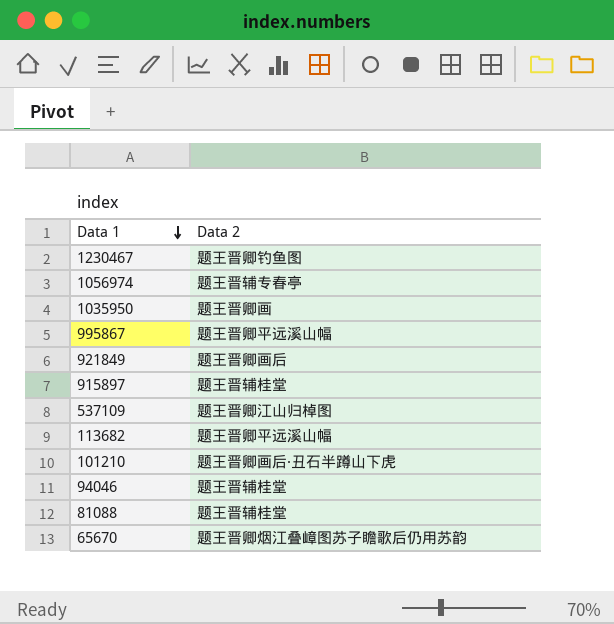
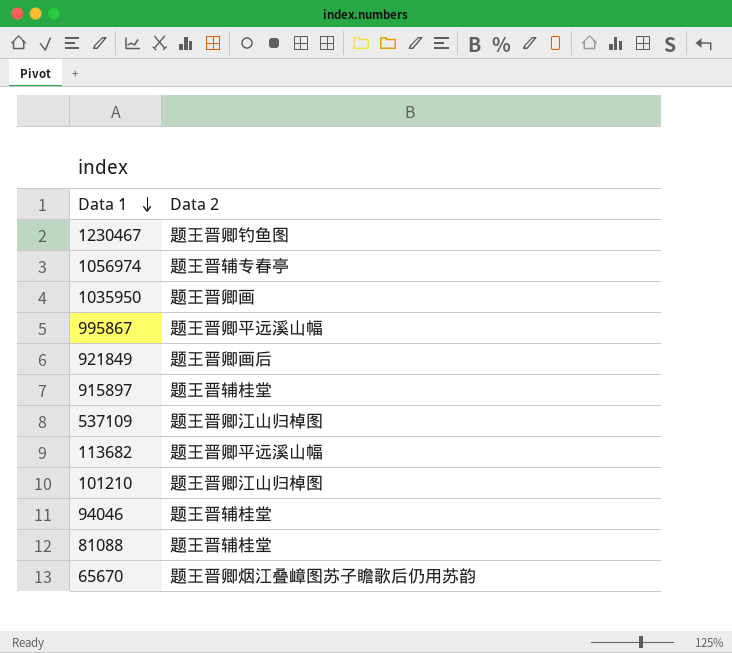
101210 | Data 2: 题王晋卿画后·丑石半蹲山下虎 -> 题王晋卿江山归棹图

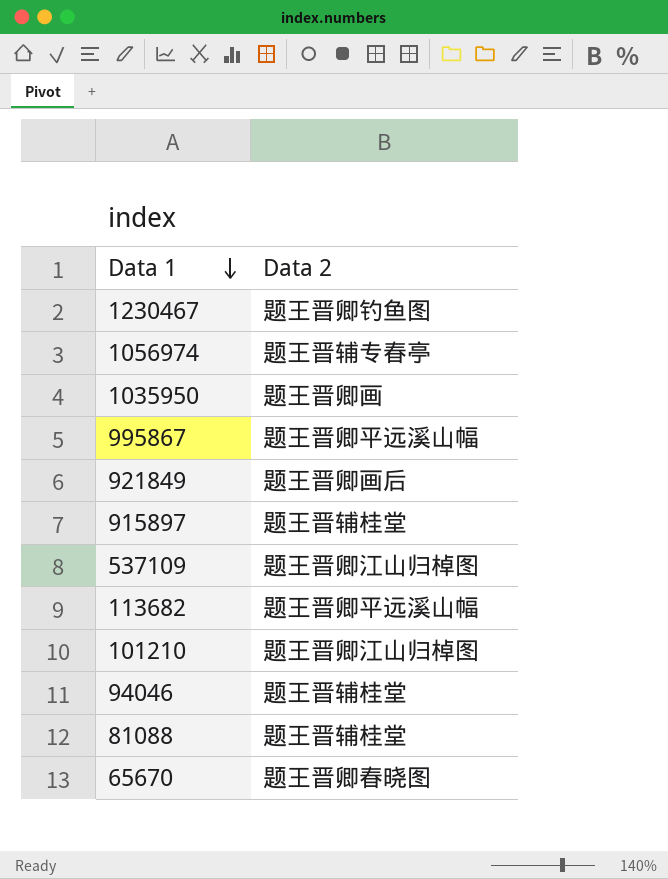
65670 | Data 2: 题王晋卿烟江叠嶂图苏子瞻歌后仍用苏韵 -> 题王晋卿春晓图

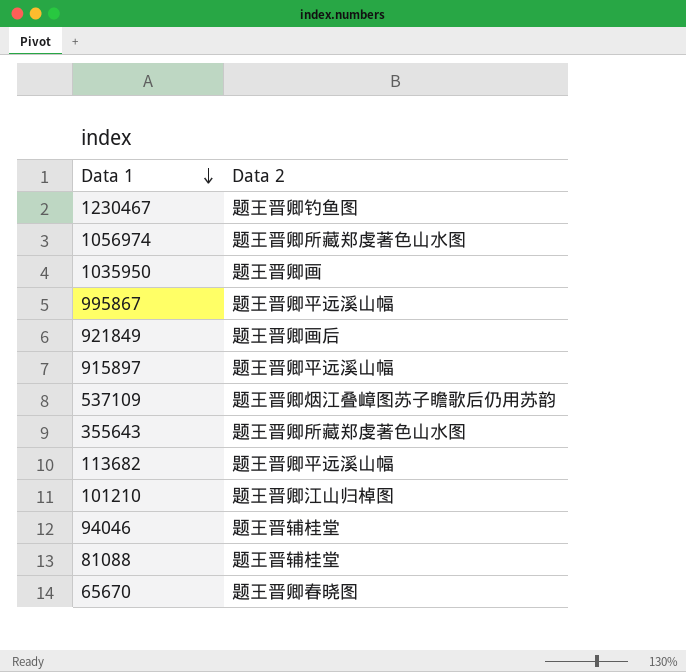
1056974 | Data 2: 题王晋辅专春亭 -> 题王晋卿所藏郑虔著色山水图
915897 | Data 2: 题王晋辅桂堂 -> 题王晋卿平远溪山幅
537109 | Data 2: 题王晋卿江山归棹图 -> 题王晋卿烟江叠嶂图苏子瞻歌后仍用苏韵
row 355643: none -> 题王晋卿所藏郑虔著色山水图

